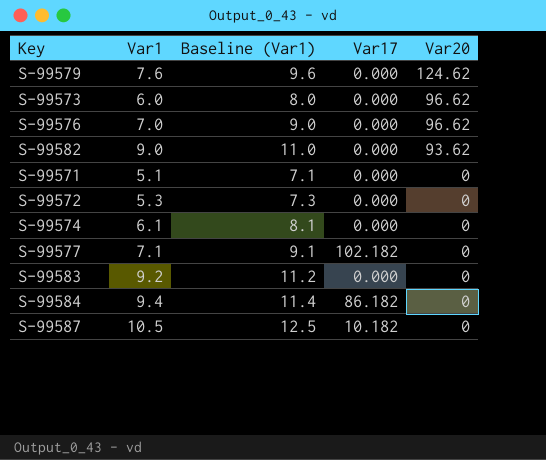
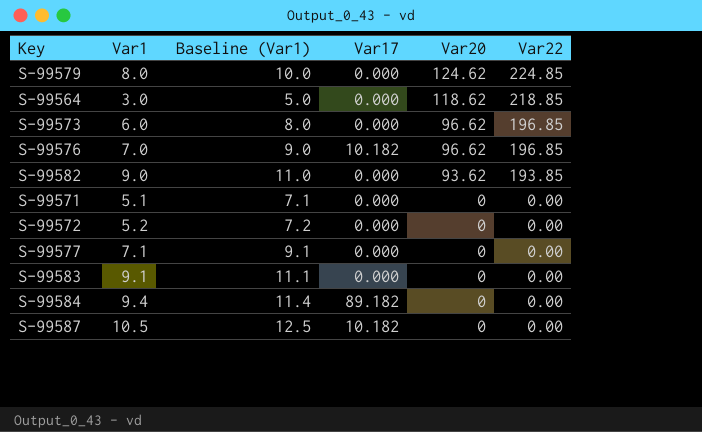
column Var22 | position: none -> 6
row S-99574: 6.1 | 8.1 | 0.000 | 0 -> none
S-99579 | Var1: 7.6 -> 8.0
S-99579 | Baseline (Var1): 9.6 -> 10.0
row S-99564: none -> 3.0 | 5.0 | 0.000 | 118.62 | 218.85
S-99576 | Var17: 0.000 -> 10.182
S-99572 | Var1: 5.3 -> 5.2
S-99572 | Baseline (Var1): 7.3 -> 7.2
S-99577 | Var17: 102.182 -> 0.000
S-99583 | Var1: 9.2 -> 9.1
S-99583 | Baseline (Var1): 11.2 -> 11.1
S-99584 | Var17: 86.182 -> 89.182

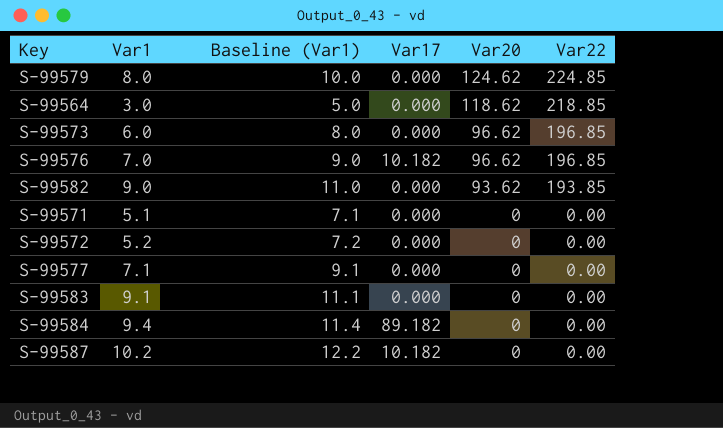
S-99587 | Var1: 10.5 -> 10.2
S-99587 | Baseline (Var1): 12.5 -> 12.2

